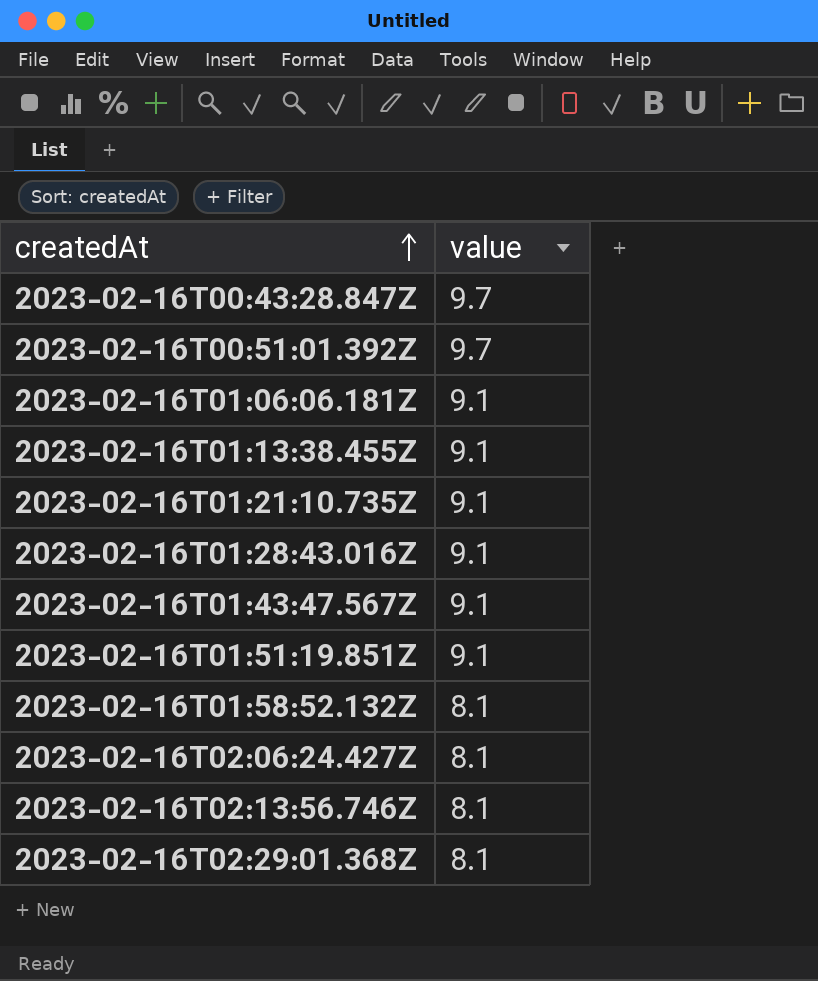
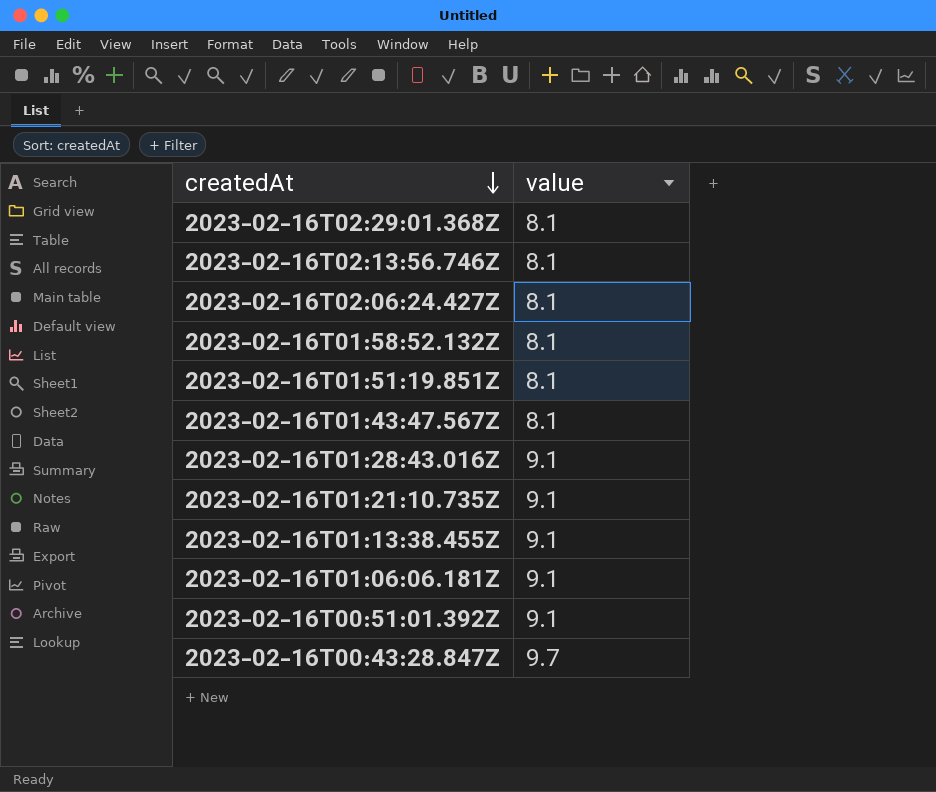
row order: createdAt ascending -> createdAt descending
2023-02-16T01:51:19.851Z | value: 9.1 -> 8.1
2023-02-16T01:43:47.567Z | value: 9.1 -> 8.1
2023-02-16T00:51:01.392Z | value: 9.7 -> 9.1

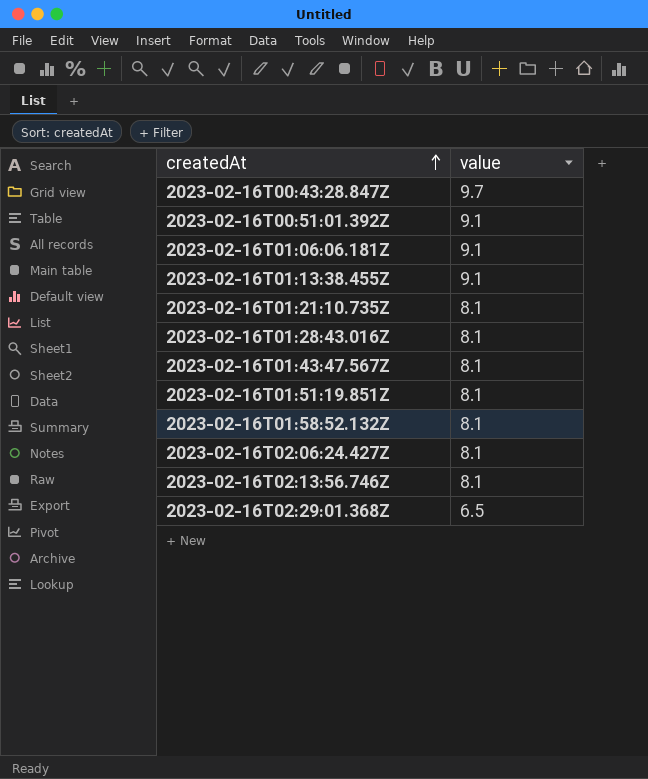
row order: createdAt descending -> createdAt ascending
2023-02-16T01:21:10.735Z | value: 9.1 -> 8.1
2023-02-16T01:28:43.016Z | value: 9.1 -> 8.1
2023-02-16T02:29:01.368Z | value: 8.1 -> 6.5

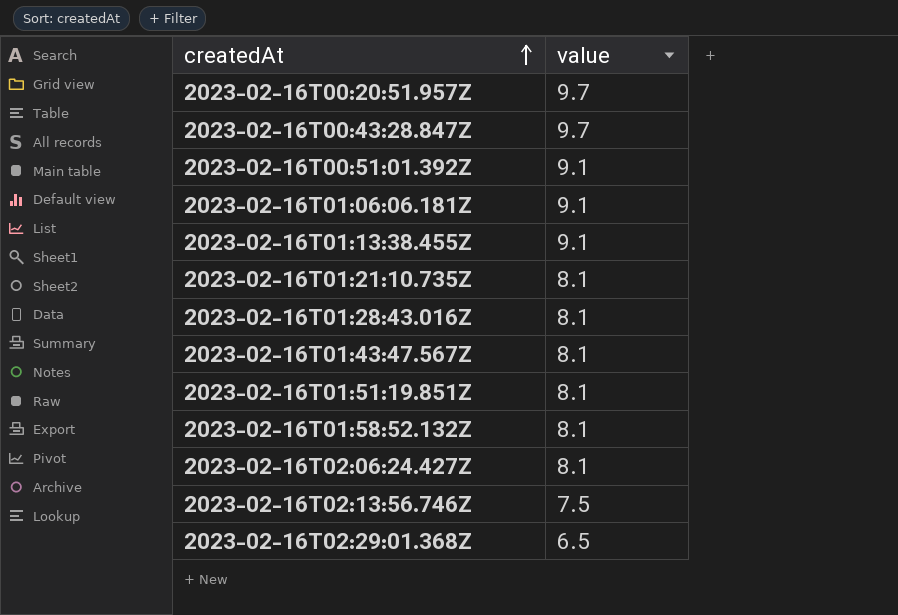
row 2023-02-16T00:20:51.957Z: none -> 9.7
2023-02-16T02:13:56.746Z | value: 8.1 -> 7.5

